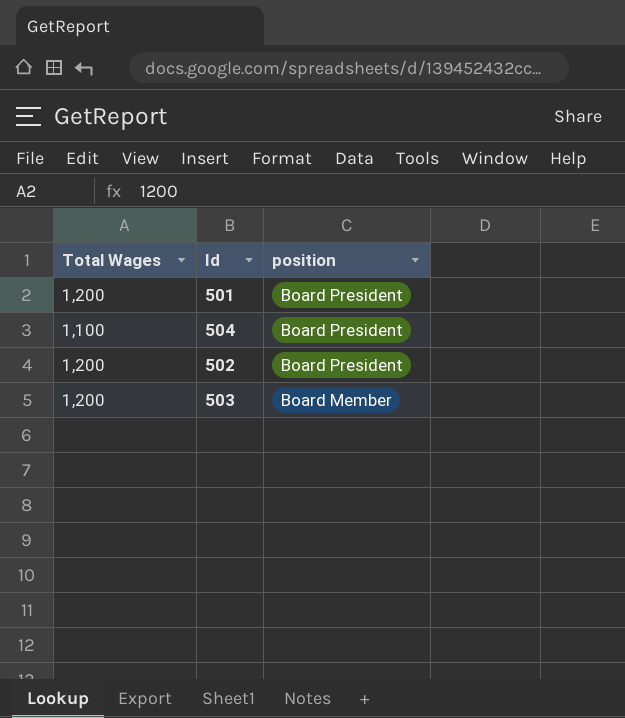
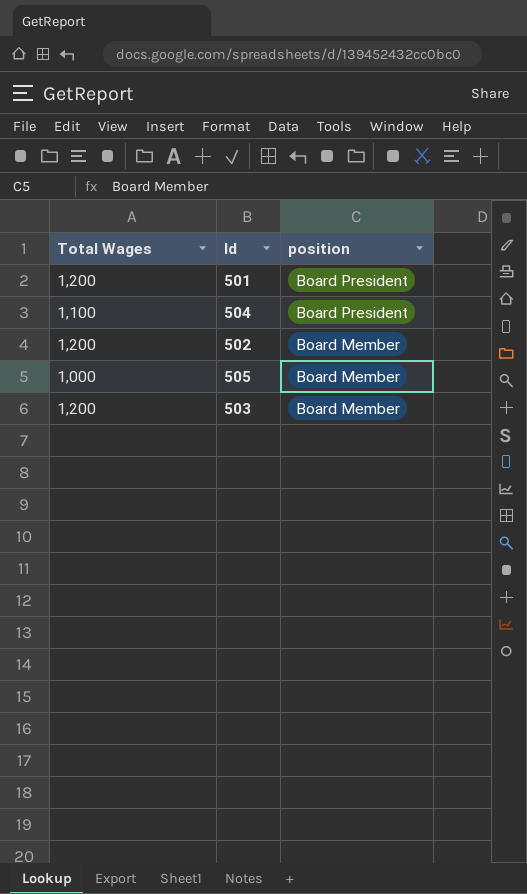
502 | position: Board President -> Board Member
row 505: none -> 1,000 | Board Member

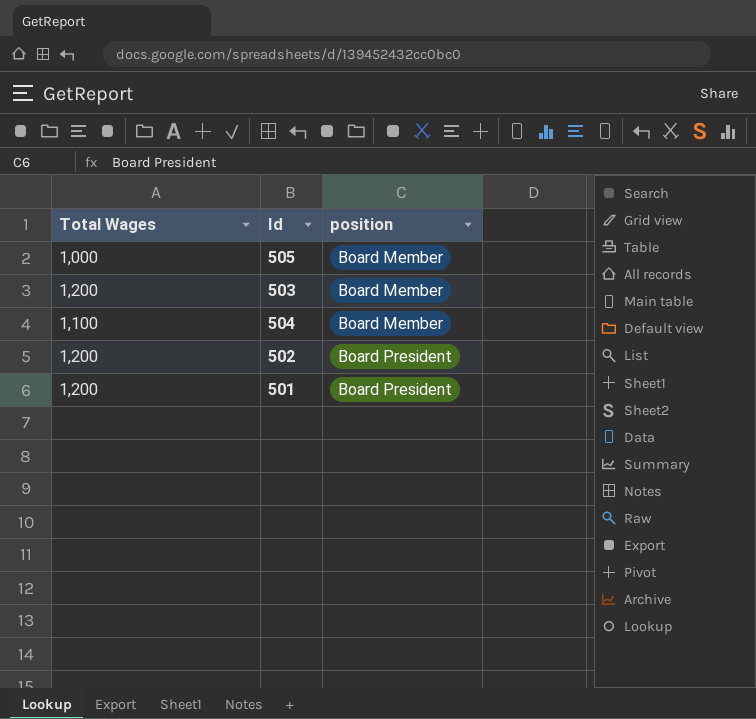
row order: position descending -> position ascending
504 | position: Board President -> Board Member
502 | position: Board Member -> Board President

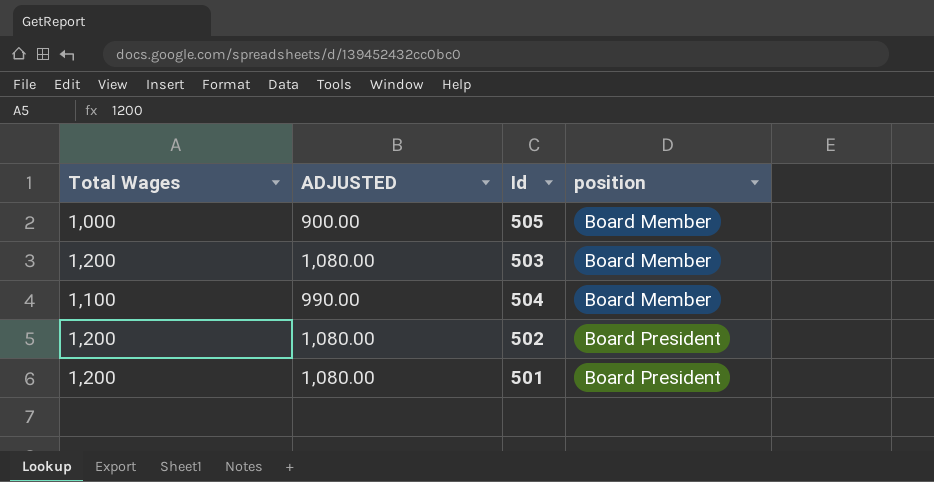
column ADJUSTED | formula: none -> [Total Wages] * 0.9

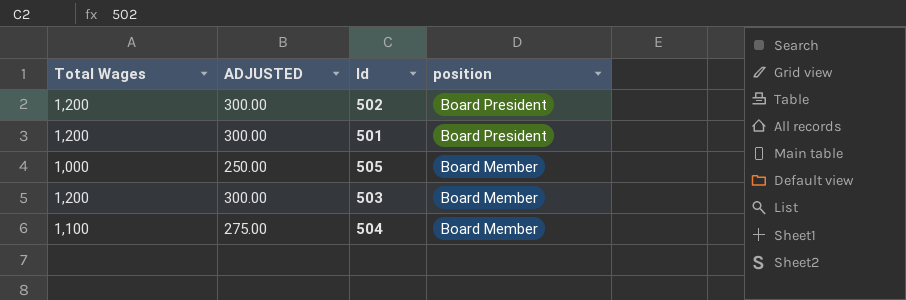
row order: position ascending -> position descending
column ADJUSTED | formula: [Total Wages] * 0.9 -> [Total Wages] * 0.25

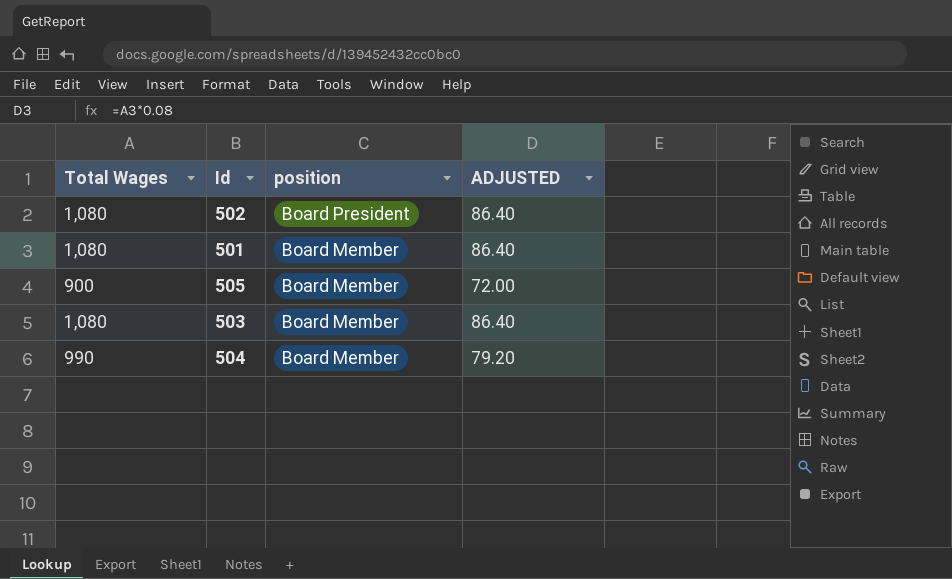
column ADJUSTED | formula: [Total Wages] * 0.25 -> [Total Wages] * 0.08
column ADJUSTED | position: 2 -> 4
502 | Total Wages: 1,200 -> 1,080
501 | Total Wages: 1,200 -> 1,080
501 | position: Board President -> Board Member
505 | Total Wages: 1,000 -> 900
503 | Total Wages: 1,200 -> 1,080
504 | Total Wages: 1,100 -> 990

